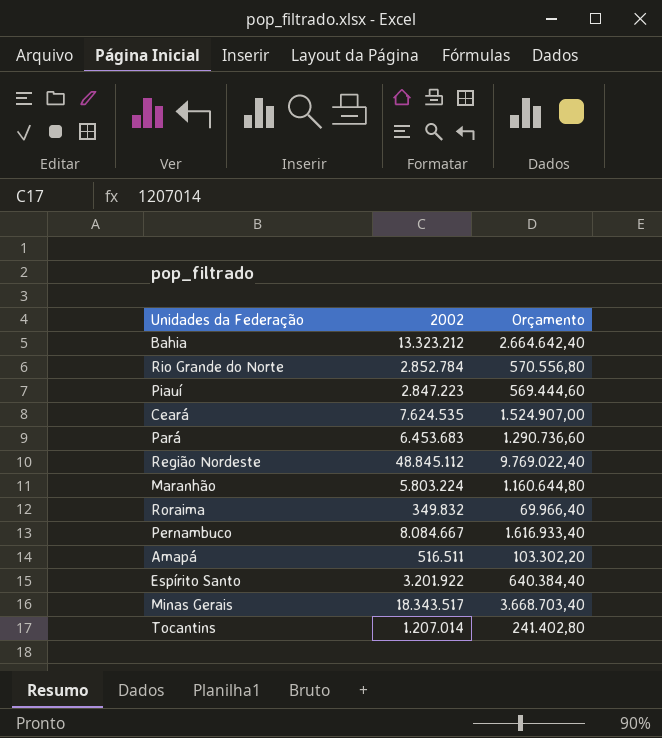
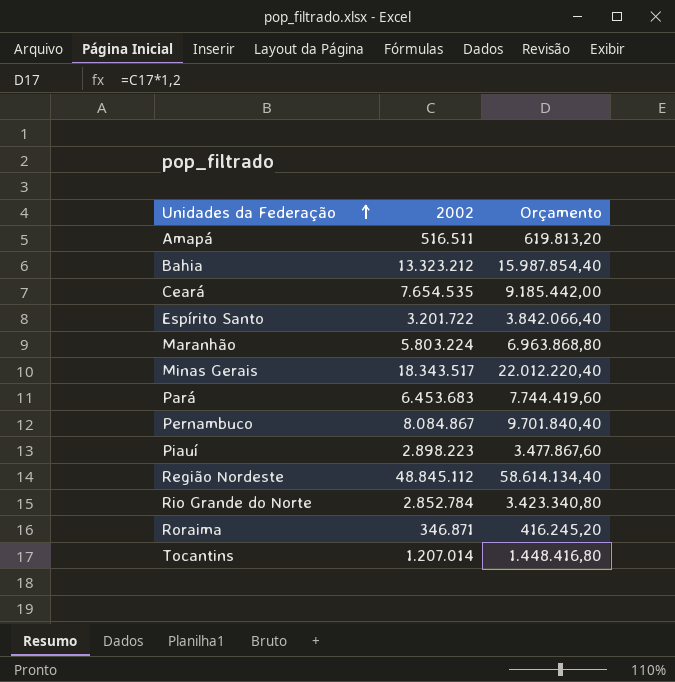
row order: none -> Unidades da Federação ascending
column Orçamento | formula: [2002] * 0,2 -> [2002] * 1,2
Ceará | 2002: 7.624.535 -> 7.654.535
Espírito Santo | 2002: 3.201.922 -> 3.201.722
Pernambuco | 2002: 8.084.667 -> 8.084.867
Piauí | 2002: 2.847.223 -> 2.898.223
Roraima | 2002: 349.832 -> 346.871

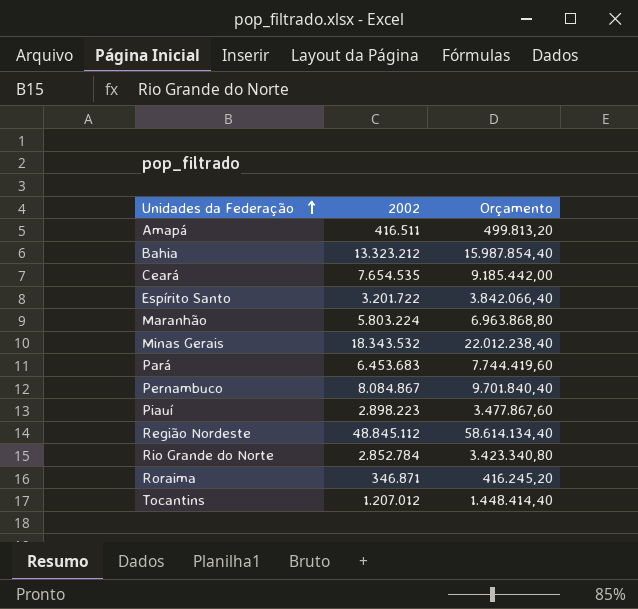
Amapá | 2002: 516.511 -> 416.511
Amapá | Orçamento: 619.813,20 -> 499.813,20
Minas Gerais | 2002: 18.343.517 -> 18.343.532
Minas Gerais | Orçamento: 22.012.220,40 -> 22.012.238,40
Tocantins | 2002: 1.207.014 -> 1.207.012
Tocantins | Orçamento: 1.448.416,80 -> 1.448.414,40

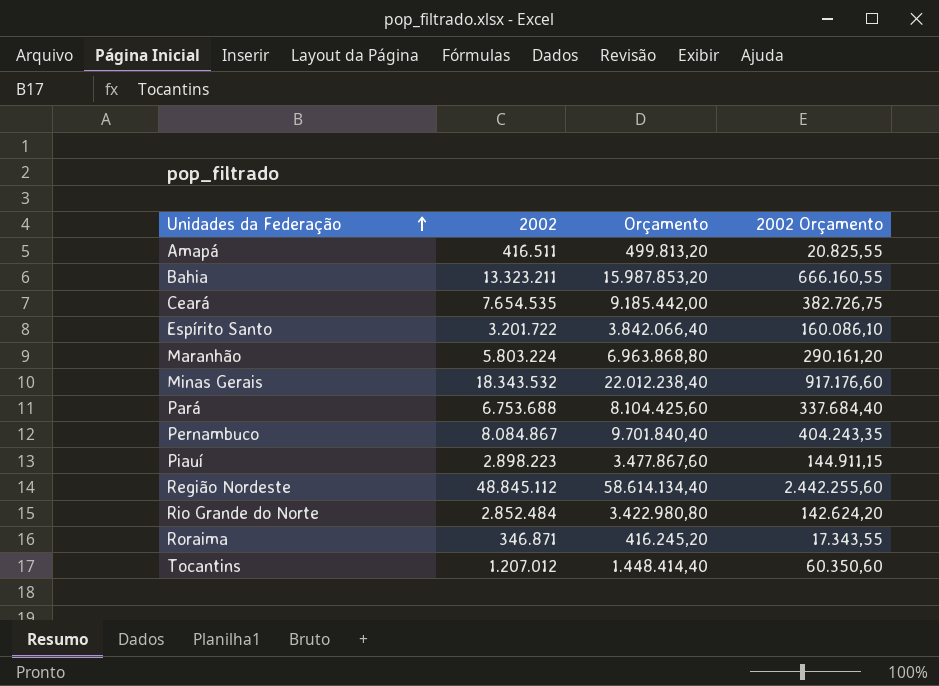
column 2002 Orçamento | formula: none -> [2002] * 0,05
Bahia | 2002: 13.323.212 -> 13.323.211
Bahia | Orçamento: 15.987.854,40 -> 15.987.853,20
Pará | 2002: 6.453.683 -> 6.753.688
Pará | Orçamento: 7.744.419,60 -> 8.104.425,60
Rio Grande do Norte | 2002: 2.852.784 -> 2.852.484
Rio Grande do Norte | Orçamento: 3.423.340,80 -> 3.422.980,80

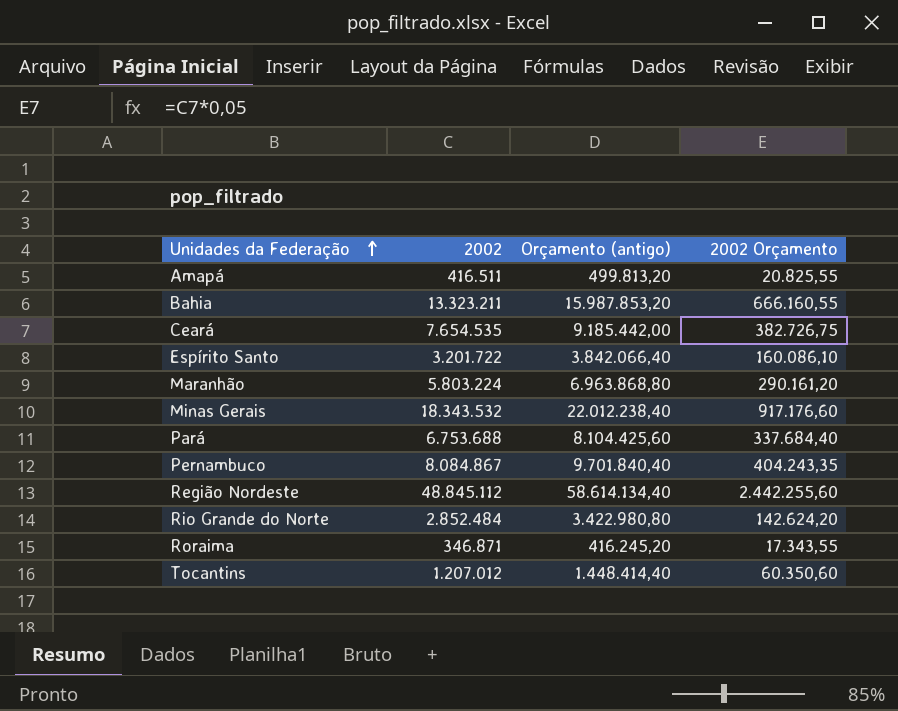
column name: Orçamento -> Orçamento (antigo)
row Piauí: 2.898.223 | 3.477.867,60 | 144.911,15 -> none

